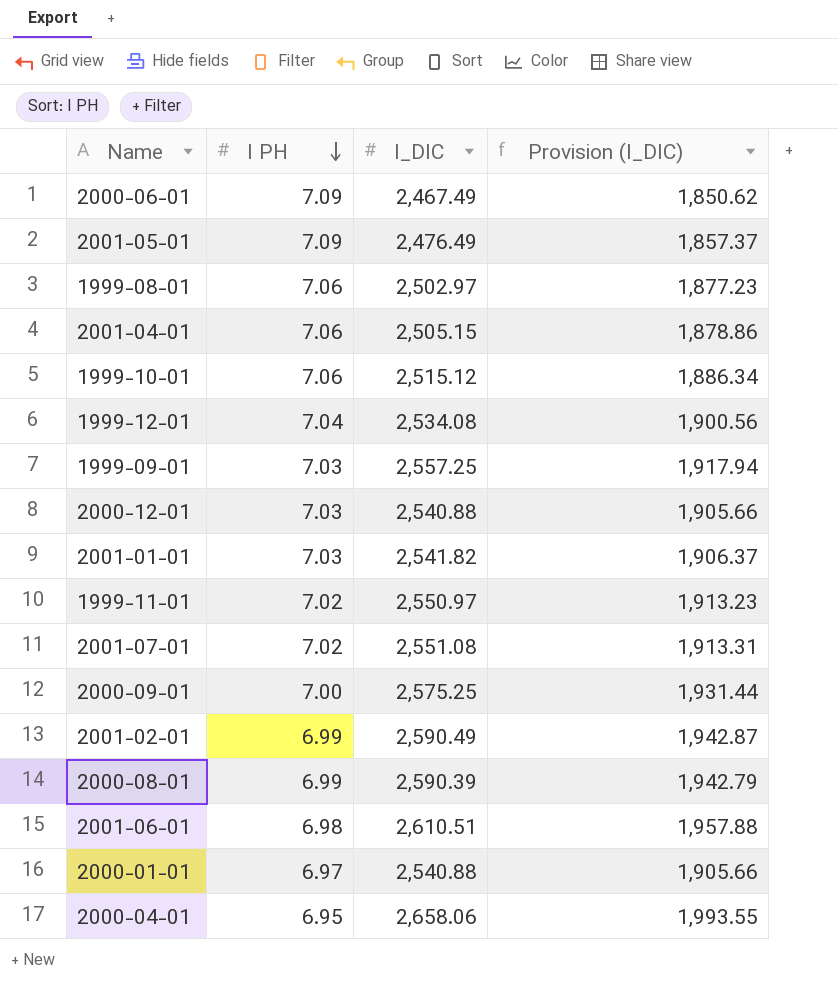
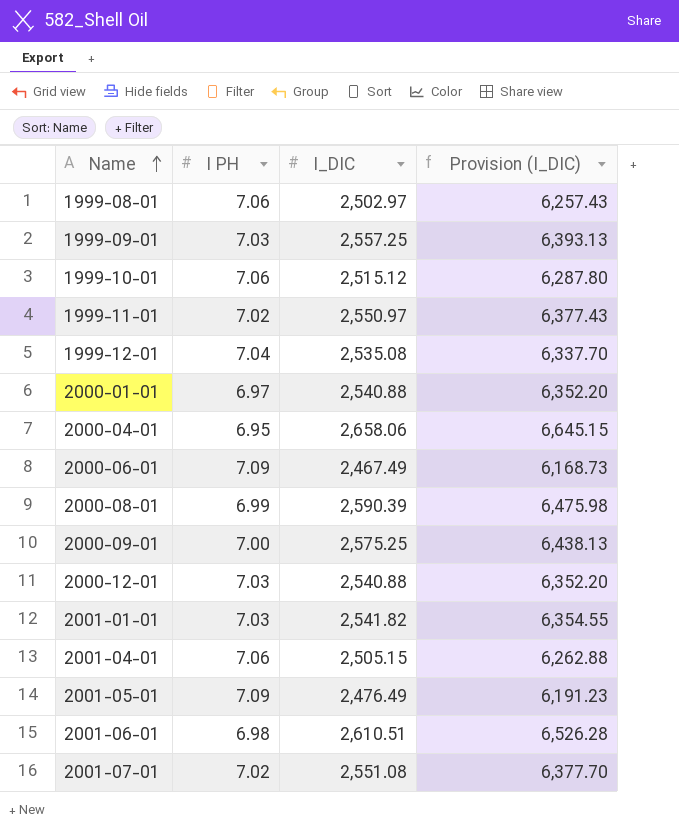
row order: I PH descending -> Name ascending
column Provision (I_DIC) | formula: [I_DIC] * 0.75 -> [I_DIC] * 2.5
row 2001-02-01: 6.99 | 2,590.49 | 1,942.87 -> none
1999-12-01 | I_DIC: 2,534.08 -> 2,535.08

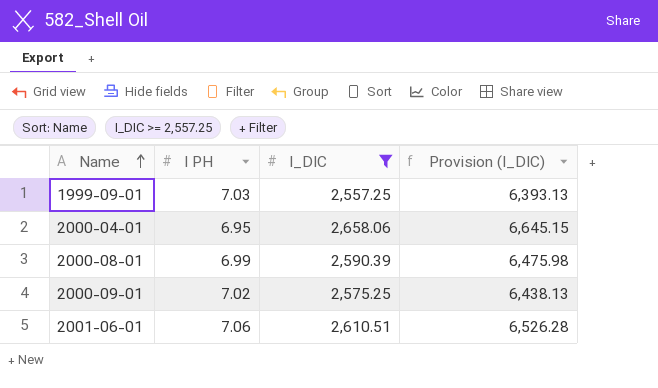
filter: none -> I_DIC >= 2,557.25
2000-09-01 | I PH: 7.00 -> 7.02
2001-06-01 | I PH: 6.98 -> 7.06

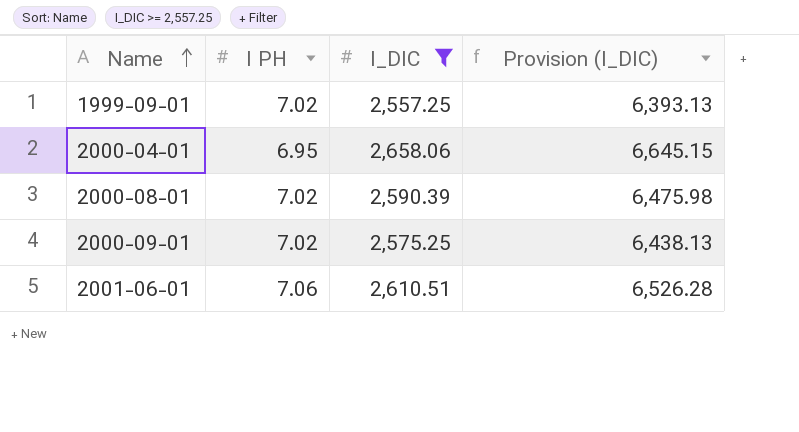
1999-09-01 | I PH: 7.03 -> 7.02
2000-08-01 | I PH: 6.99 -> 7.02

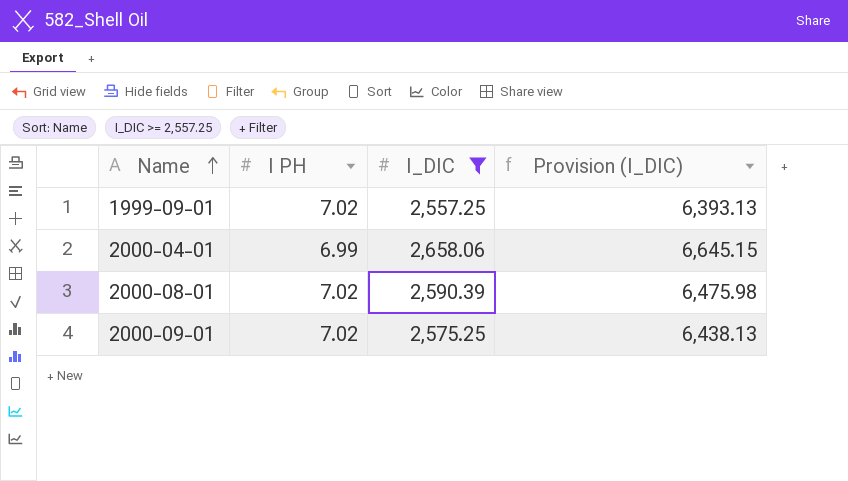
row 2001-06-01: 7.06 | 2,610.51 | 6,526.28 -> none
2000-04-01 | I PH: 6.95 -> 6.99

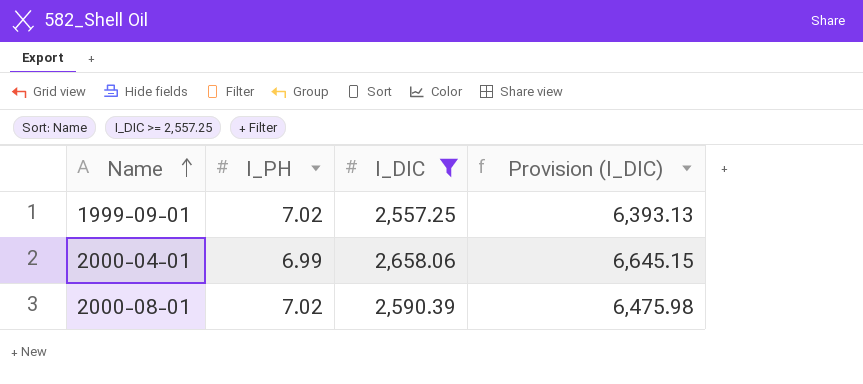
column name: I PH -> I_PH
row 2000-09-01: 7.02 | 2,575.25 | 6,438.13 -> none

